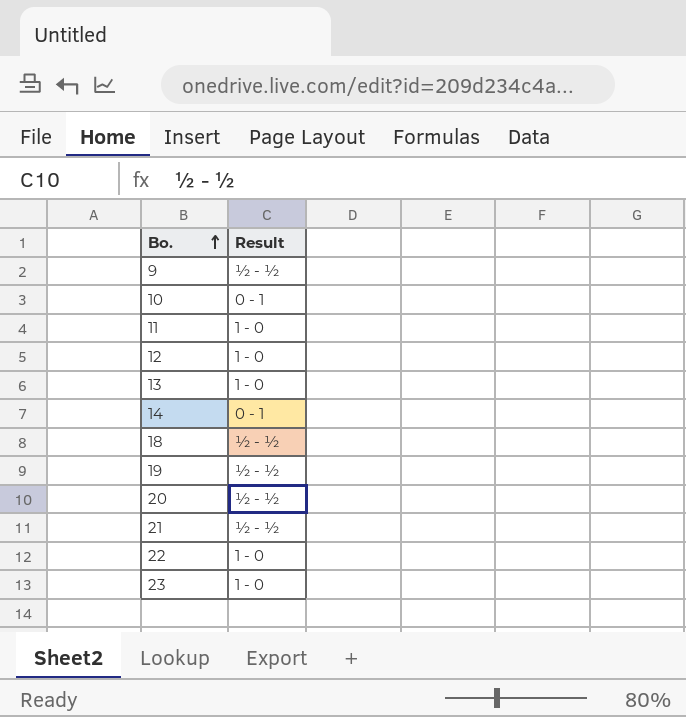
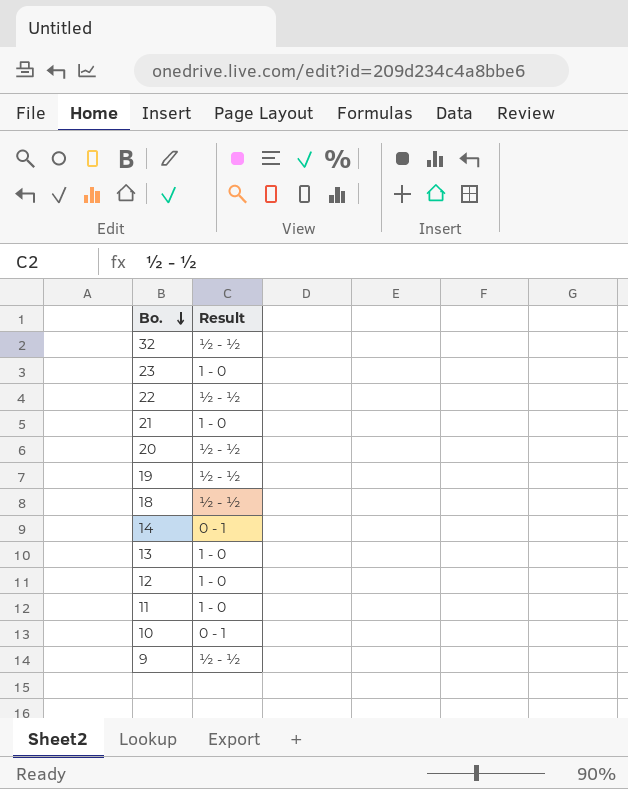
row order: Bo. ascending -> Bo. descending
row 32: none -> ½ - ½
22 | Result: 1 - 0 -> ½ - ½
21 | Result: ½ - ½ -> 1 - 0

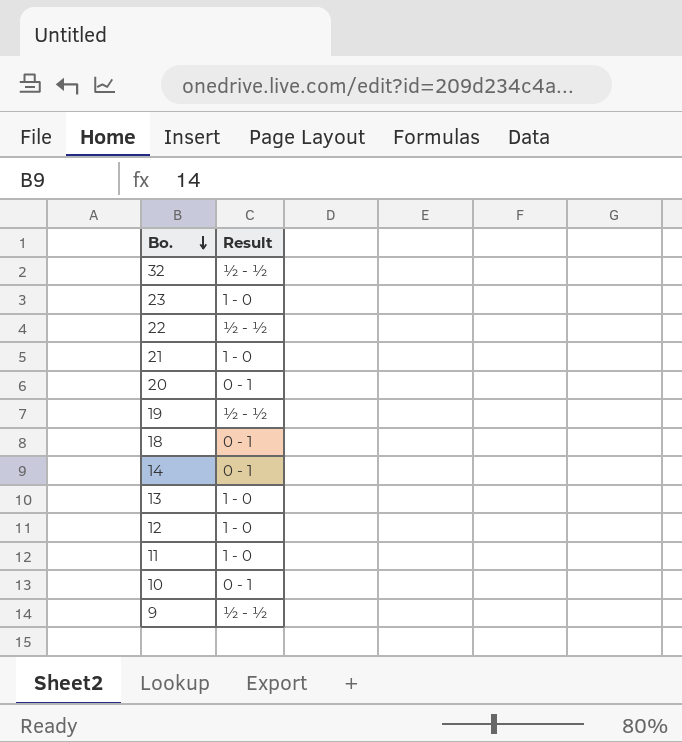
20 | Result: ½ - ½ -> 0 - 1
18 | Result: ½ - ½ -> 0 - 1

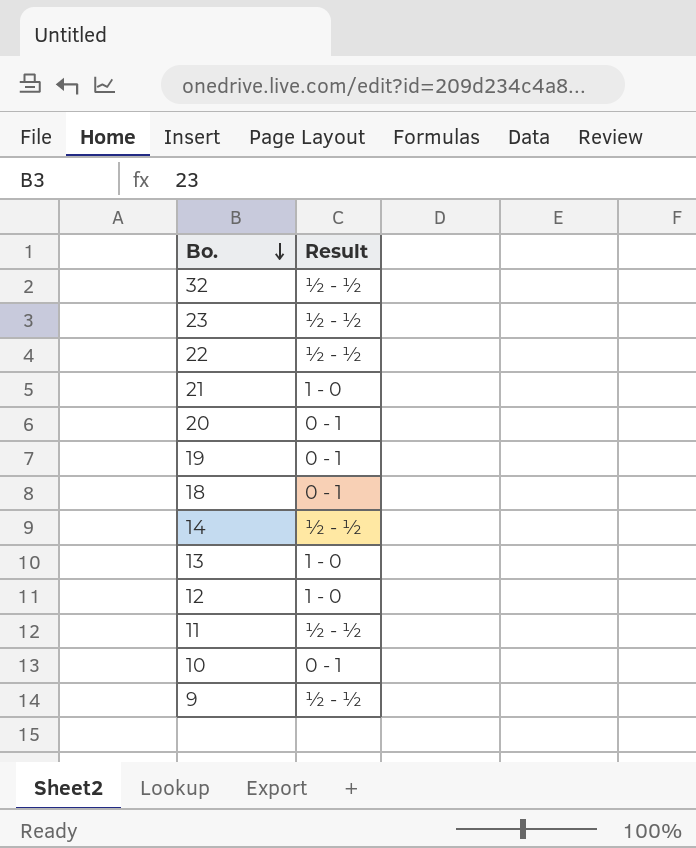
23 | Result: 1 - 0 -> ½ - ½
19 | Result: ½ - ½ -> 0 - 1
14 | Result: 0 - 1 -> ½ - ½
11 | Result: 1 - 0 -> ½ - ½

